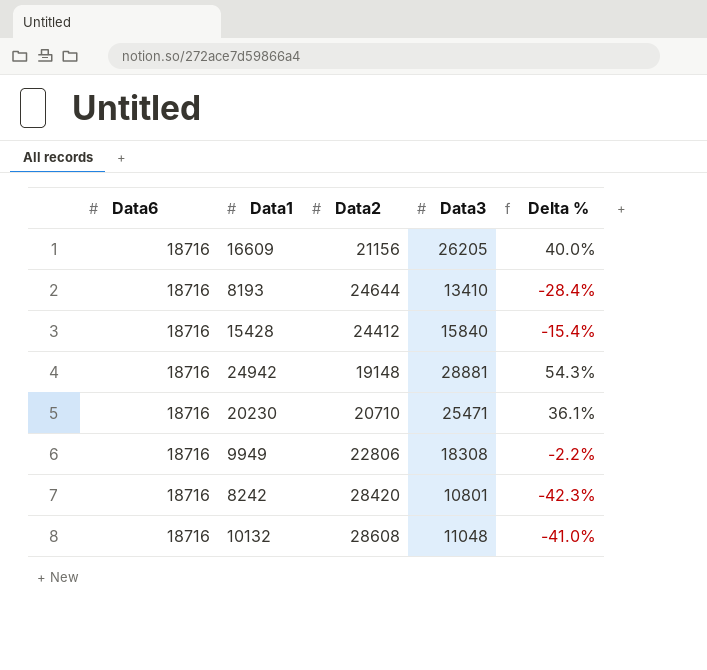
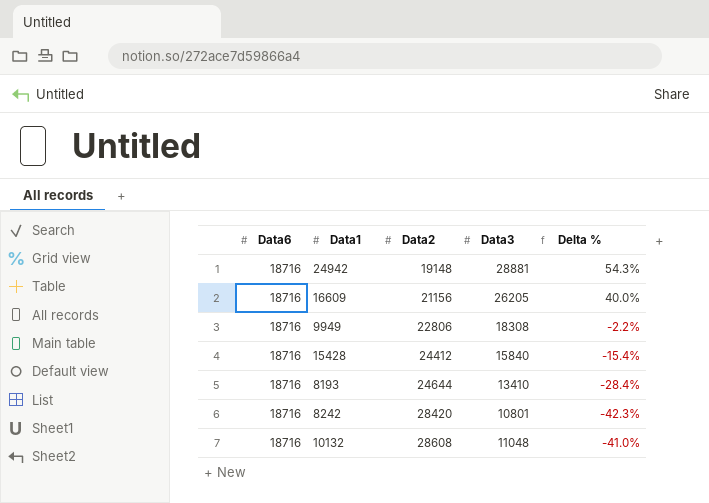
row order: none -> Data2 ascending
row 20230: 18716 | 20710 | 25471 | 36.1% -> none

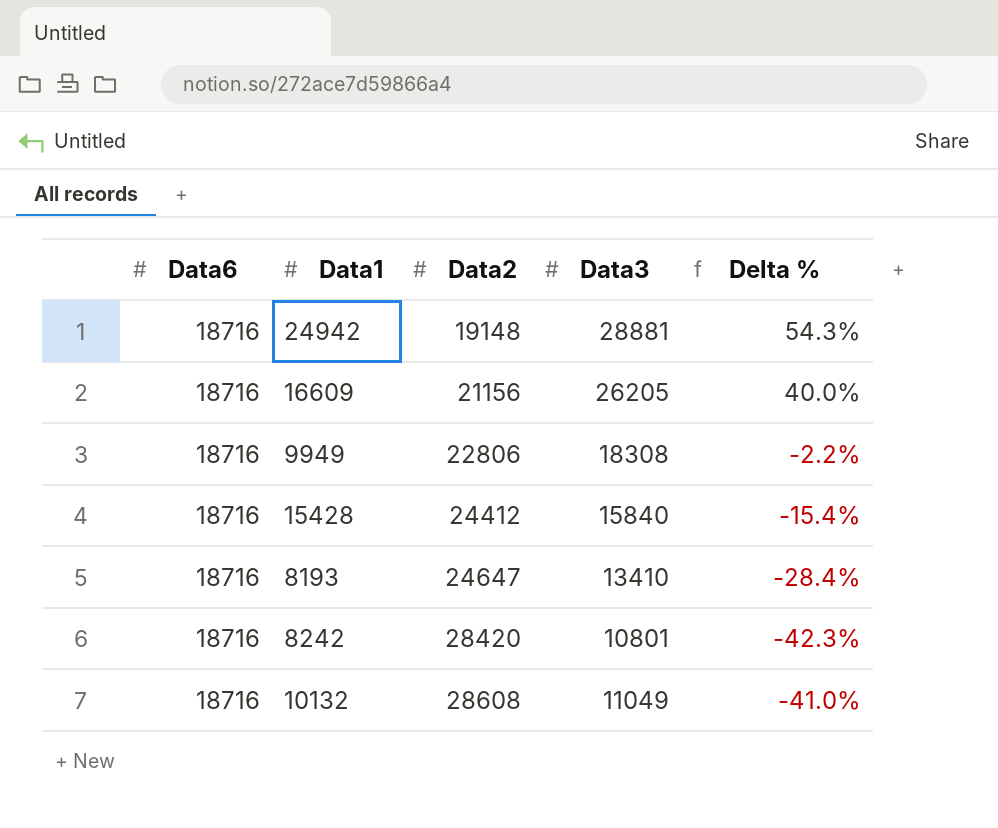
8193 | Data2: 24644 -> 24647
10132 | Data3: 11048 -> 11049

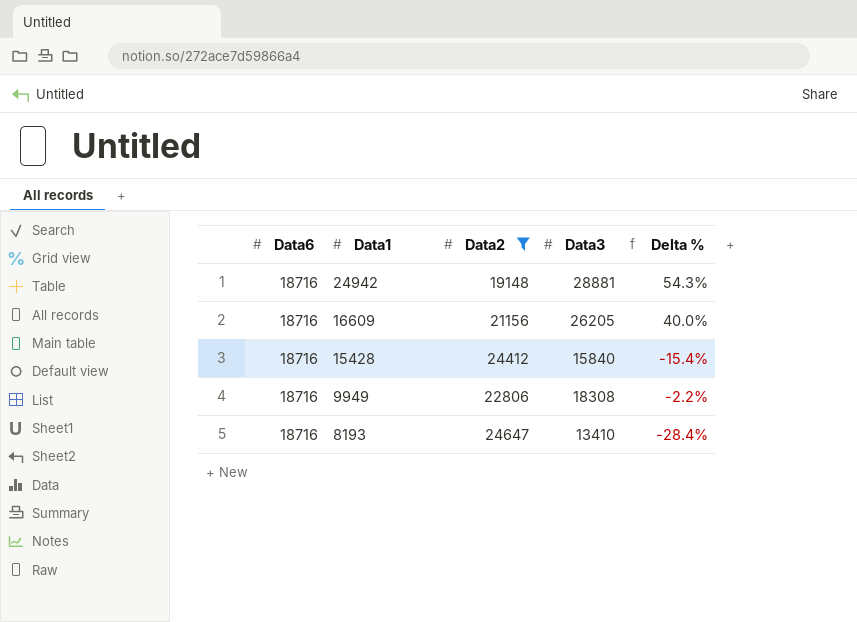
filter: none -> Data2 <= 24647
row order: Data2 ascending -> Data1 descending

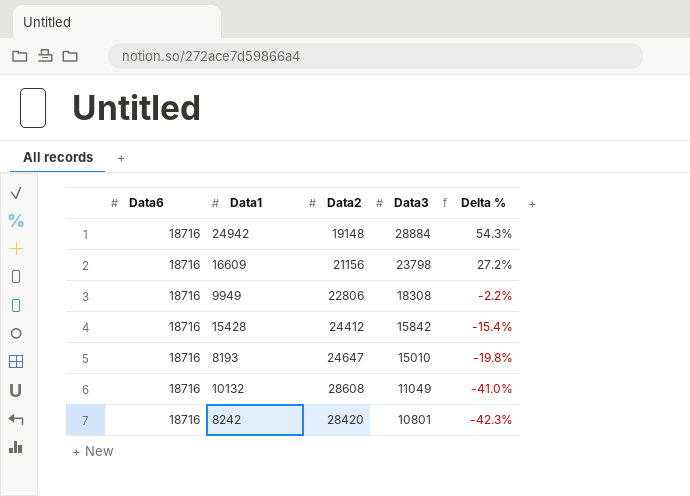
filter: Data2 <= 24647 -> none
row order: Data1 descending -> Data3 descending
24942 | Data3: 28881 -> 28884
16609 | Data3: 26205 -> 23798
16609 | Delta %: 40.0% -> 27.2%
15428 | Data3: 15840 -> 15842
8193 | Data3: 13410 -> 15010
8193 | Delta %: -28.4% -> -19.8%

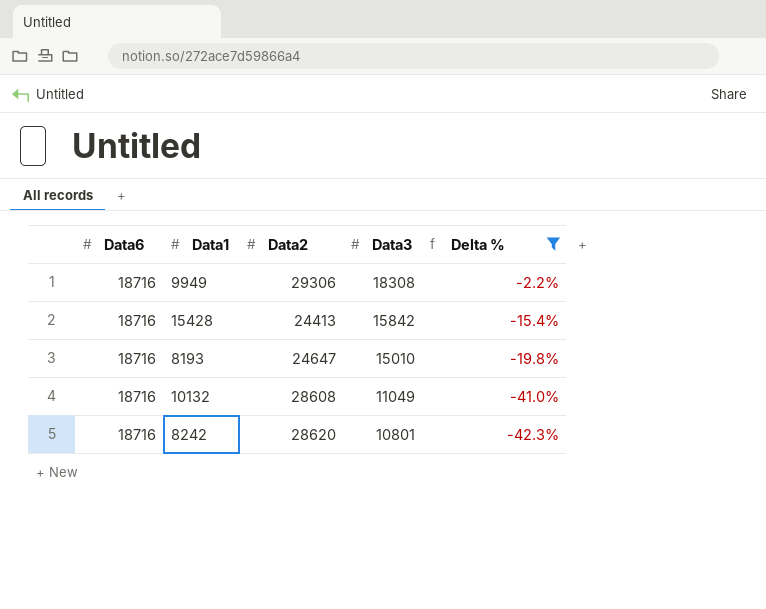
filter: none -> Delta % <= -2.2%
9949 | Data2: 22806 -> 29306
15428 | Data2: 24412 -> 24413
8242 | Data2: 28420 -> 28620

